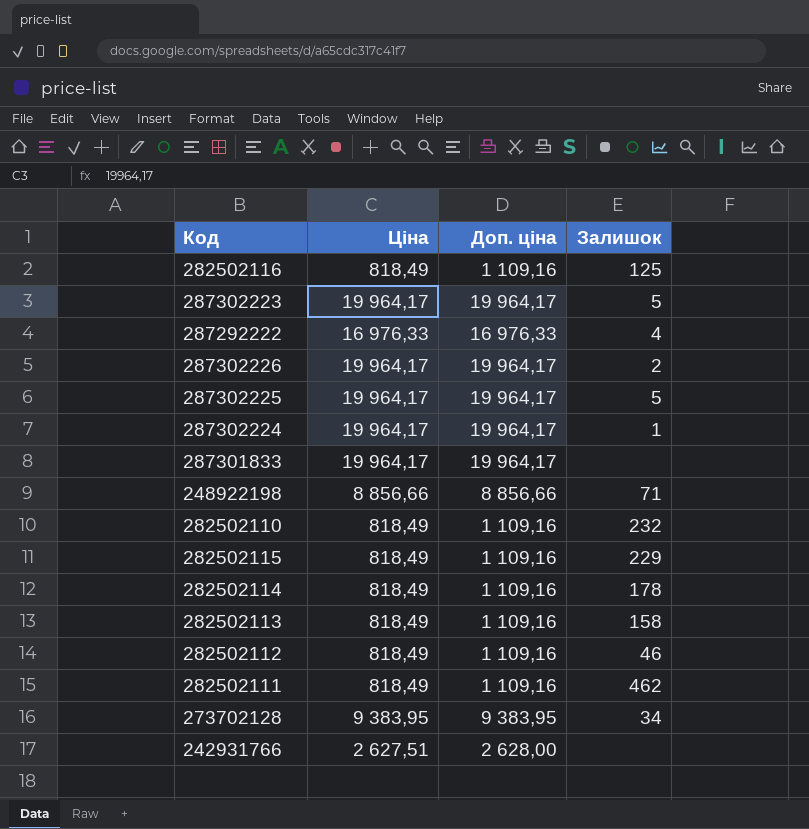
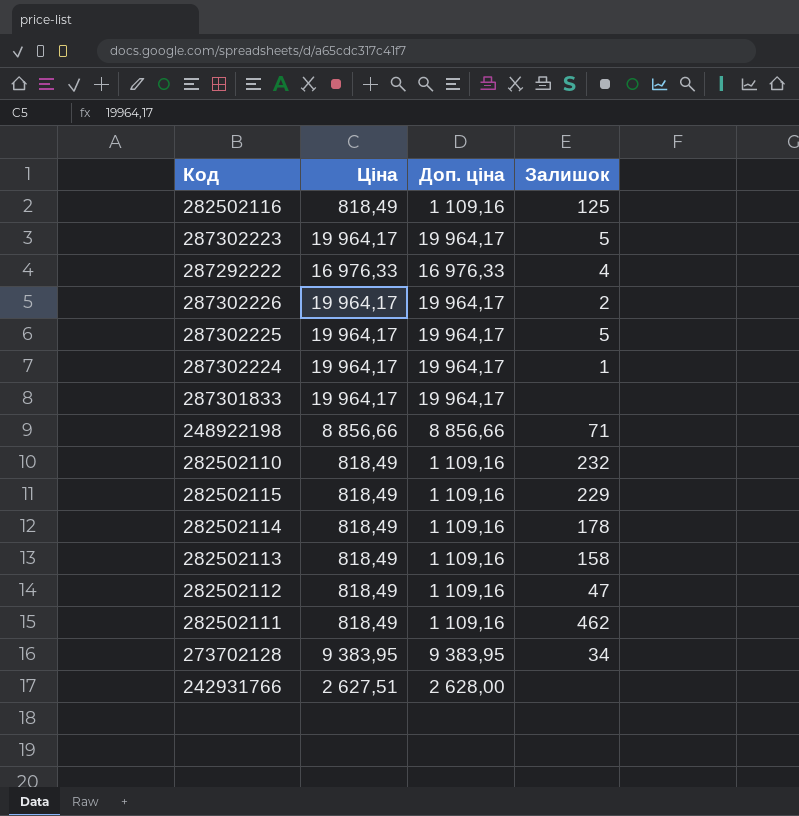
282502112 | Залишок: 46 -> 47

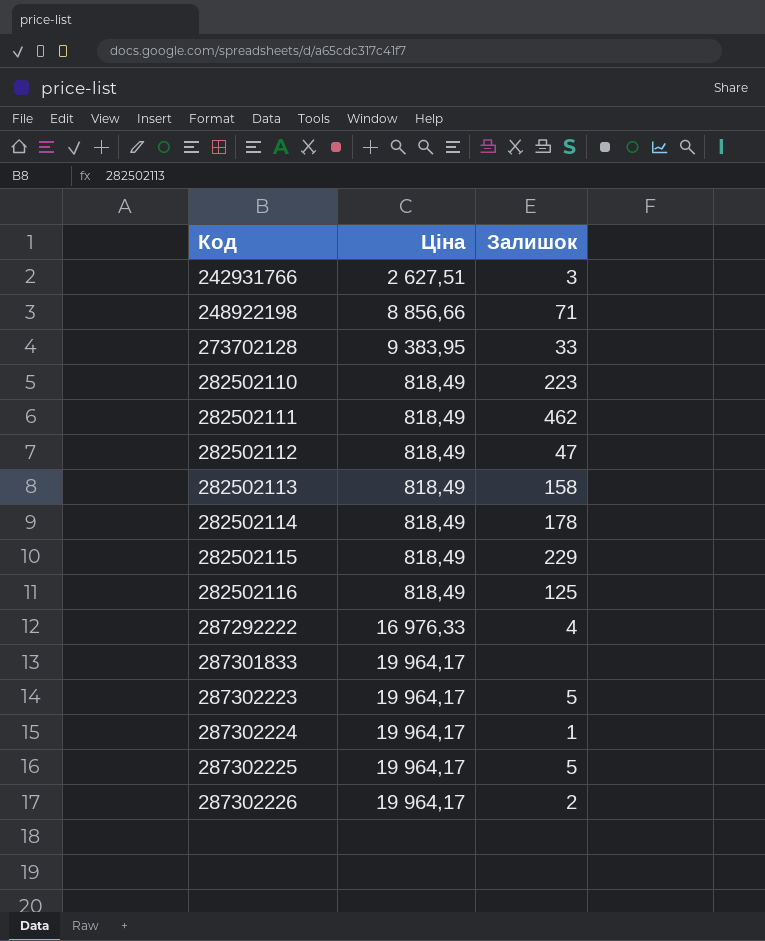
row order: none -> Код ascending
column Доп. ціна | position: 3 -> none
242931766 | Залишок: none -> 3
273702128 | Залишок: 34 -> 33
282502110 | Залишок: 232 -> 223

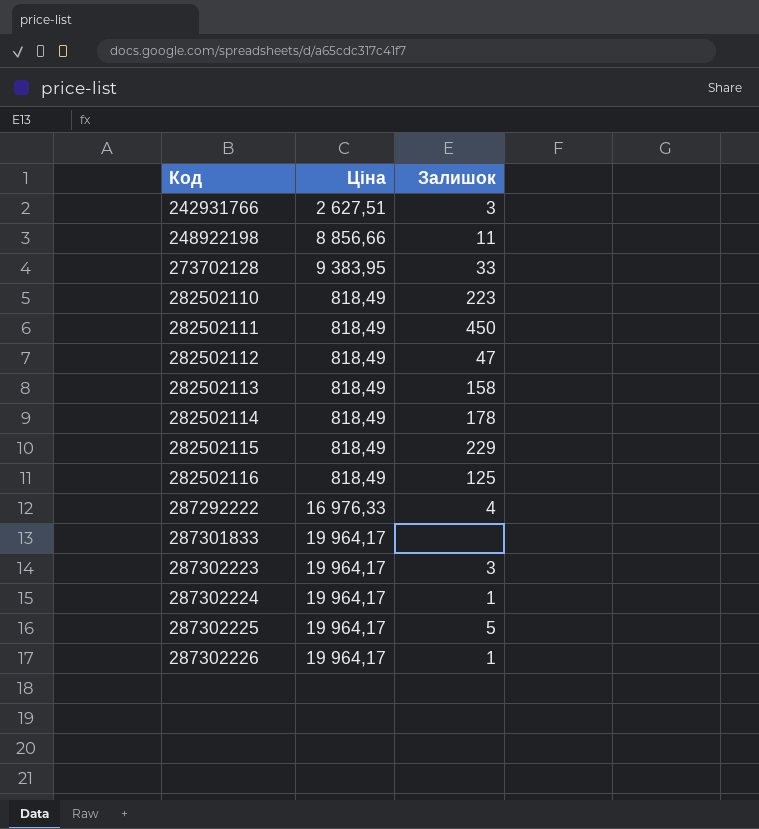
248922198 | Залишок: 71 -> 11
282502111 | Залишок: 462 -> 450
287302223 | Залишок: 5 -> 3
287302226 | Залишок: 2 -> 1

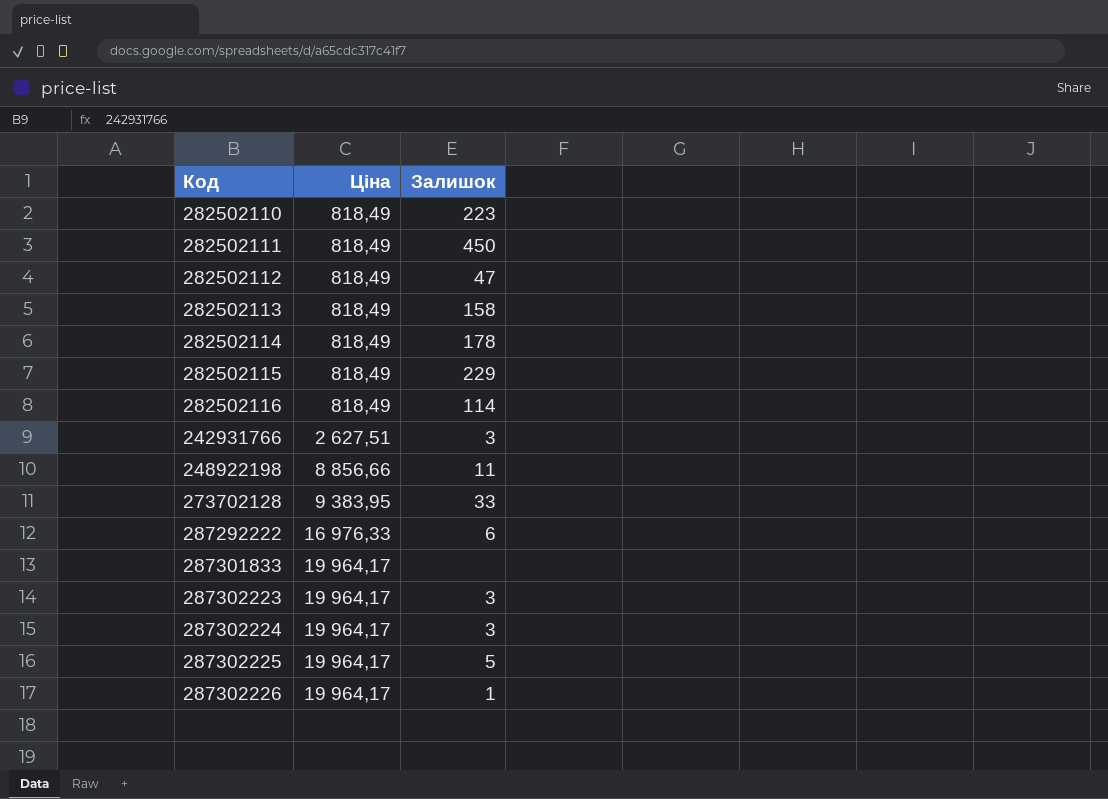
row order: Код ascending -> Ціна ascending
282502116 | Залишок: 125 -> 114
287292222 | Залишок: 4 -> 6
287302224 | Залишок: 1 -> 3

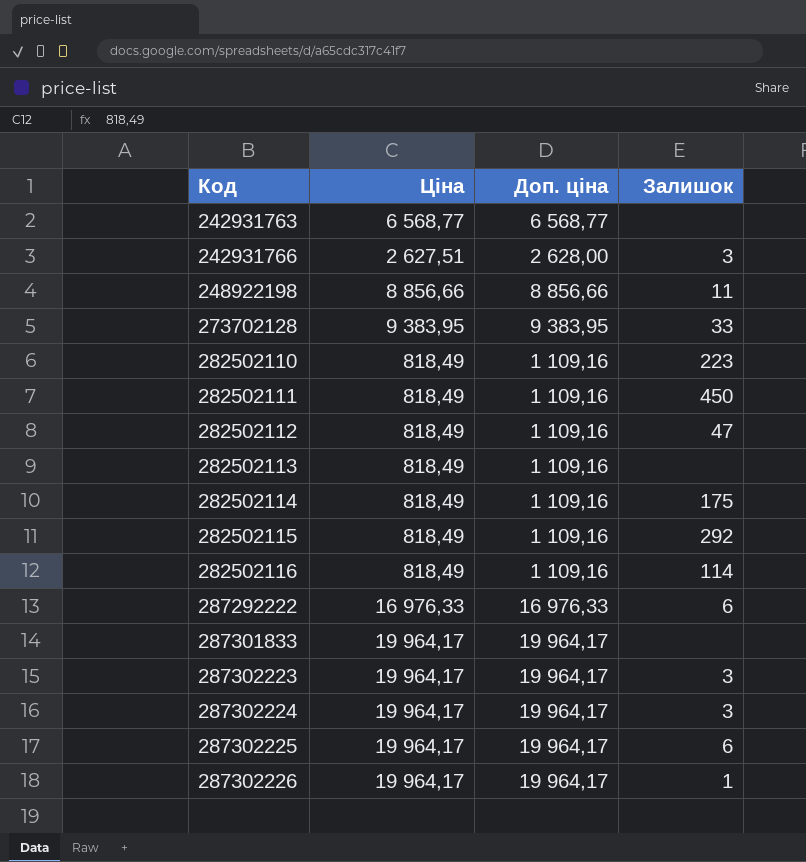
row order: Ціна ascending -> Код ascending
column Доп. ціна | position: none -> 3
row 242931763: none -> 6 568,77 | 6 568,77 | none
282502113 | Залишок: 158 -> none
282502114 | Залишок: 178 -> 175
282502115 | Залишок: 229 -> 292
287302225 | Залишок: 5 -> 6

